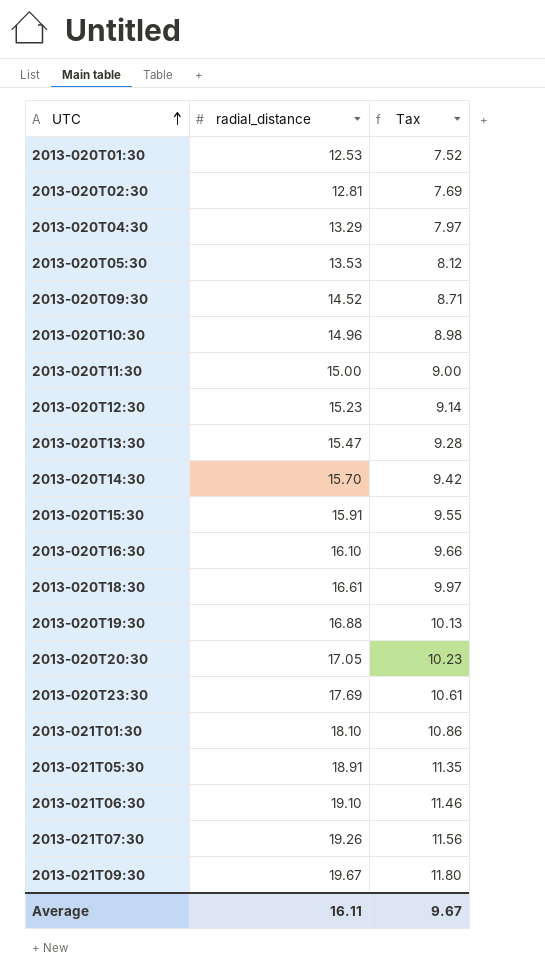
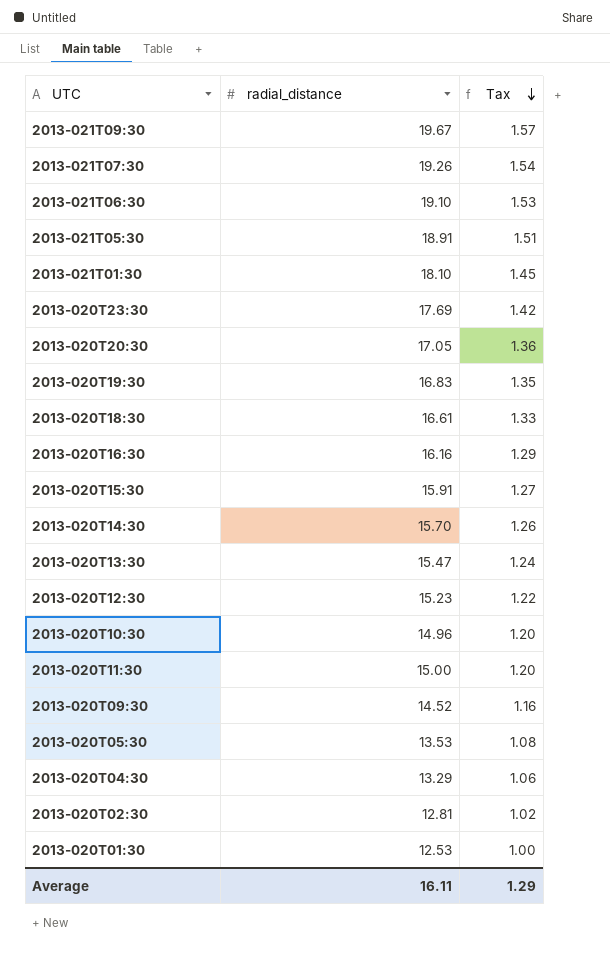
row order: UTC ascending -> Tax descending
column Tax | formula: [radial_distance] * 0.6 -> [radial_distance] * 0.08
2013-020T19:30 | radial_distance: 16.88 -> 16.83
2013-020T16:30 | radial_distance: 16.10 -> 16.16
Average | Tax: 9.67 -> 1.29

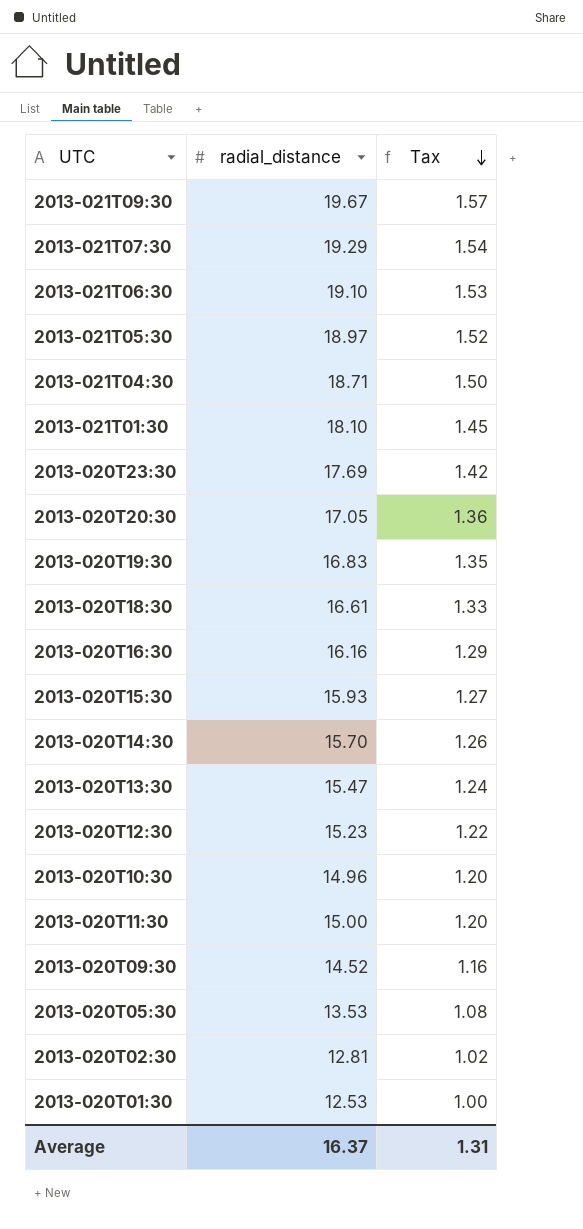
row 2013-020T04:30: 13.29 | 1.06 -> none
2013-021T07:30 | radial_distance: 19.26 -> 19.29
2013-021T05:30 | radial_distance: 18.91 -> 18.97
2013-021T05:30 | Tax: 1.51 -> 1.52
row 2013-021T04:30: none -> 18.71 | 1.50
2013-020T15:30 | radial_distance: 15.91 -> 15.93
Average | radial_distance: 16.11 -> 16.37
Average | Tax: 1.29 -> 1.31

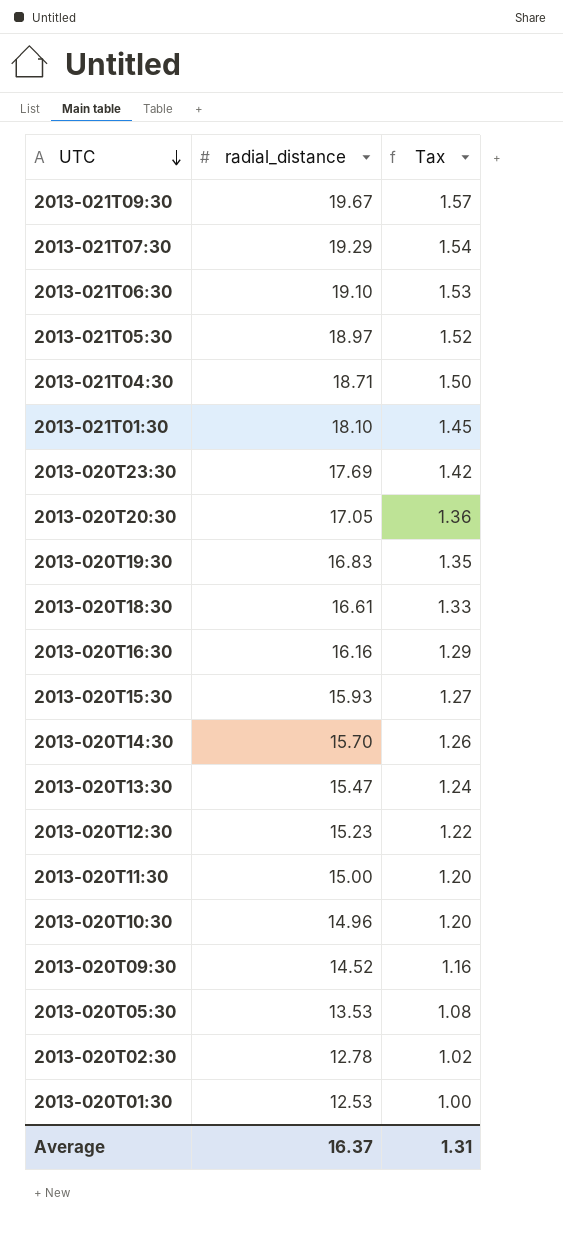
row order: Tax descending -> UTC descending
2013-020T02:30 | radial_distance: 12.81 -> 12.78

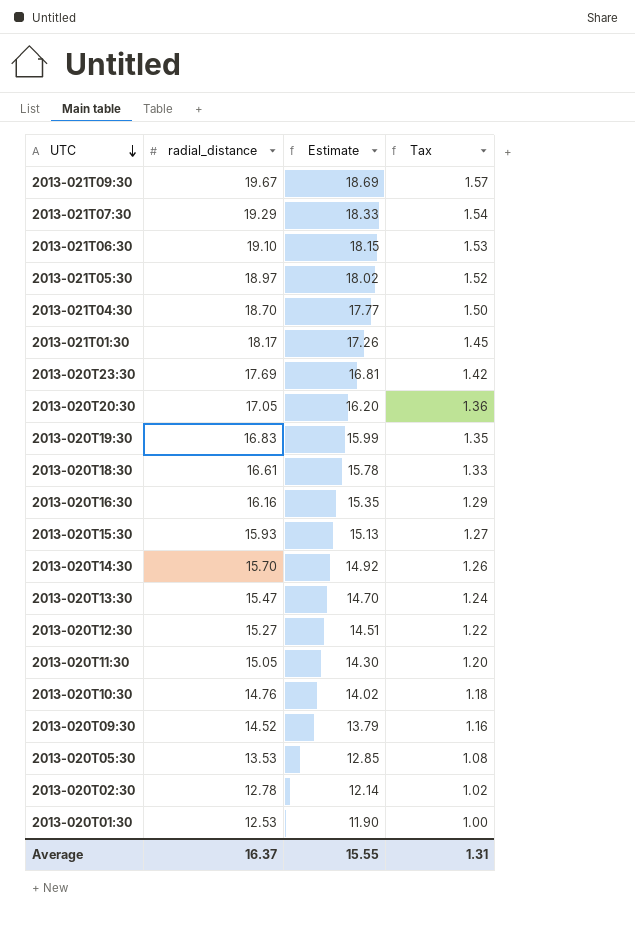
column Estimate | formula: none -> [radial_distance] * 0.95
2013-021T04:30 | radial_distance: 18.71 -> 18.70
2013-021T01:30 | radial_distance: 18.10 -> 18.17
2013-020T12:30 | radial_distance: 15.23 -> 15.27
2013-020T11:30 | radial_distance: 15.00 -> 15.05
2013-020T10:30 | radial_distance: 14.96 -> 14.76
2013-020T10:30 | Tax: 1.20 -> 1.18

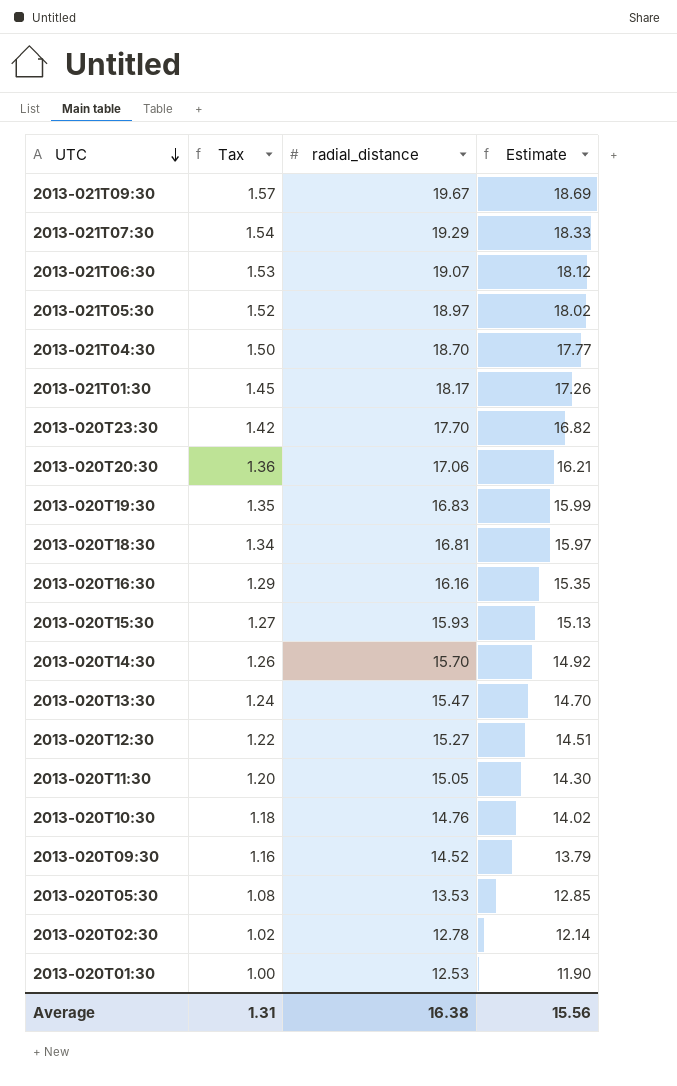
column Tax | position: 4 -> 2
2013-021T06:30 | radial_distance: 19.10 -> 19.07
2013-021T06:30 | Estimate: 18.15 -> 18.12
2013-020T23:30 | radial_distance: 17.69 -> 17.70
2013-020T23:30 | Estimate: 16.81 -> 16.82
2013-020T20:30 | radial_distance: 17.05 -> 17.06
2013-020T20:30 | Estimate: 16.20 -> 16.21
2013-020T18:30 | Tax: 1.33 -> 1.34
2013-020T18:30 | radial_distance: 16.61 -> 16.81
2013-020T18:30 | Estimate: 15.78 -> 15.97
Average | radial_distance: 16.37 -> 16.38
Average | Estimate: 15.55 -> 15.56

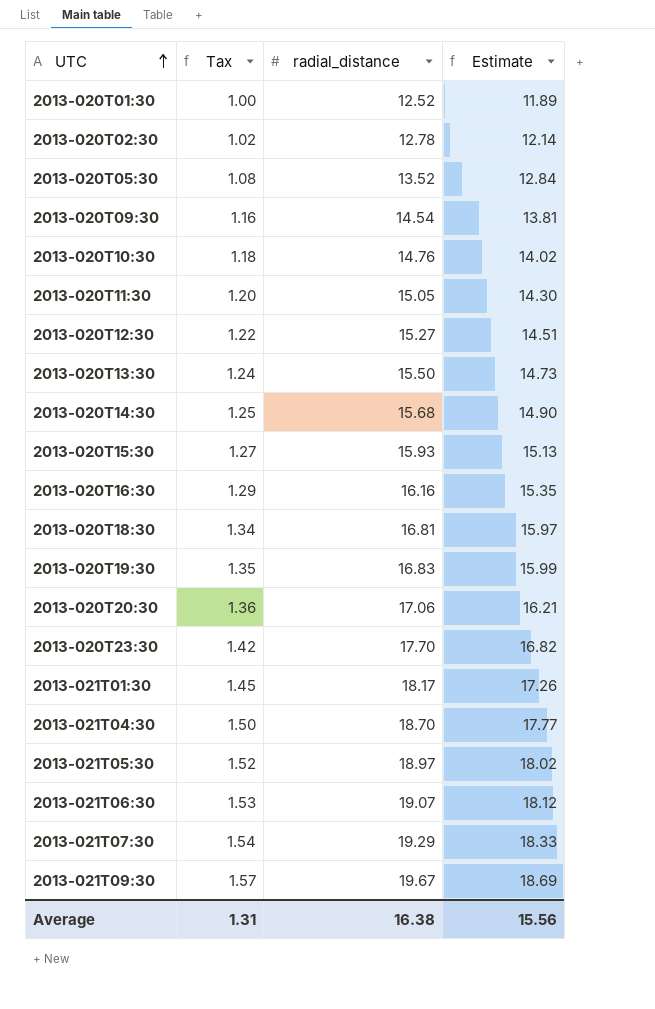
row order: UTC descending -> UTC ascending
2013-020T01:30 | radial_distance: 12.53 -> 12.52
2013-020T01:30 | Estimate: 11.90 -> 11.89
2013-020T05:30 | radial_distance: 13.53 -> 13.52
2013-020T05:30 | Estimate: 12.85 -> 12.84
2013-020T09:30 | radial_distance: 14.52 -> 14.54
2013-020T09:30 | Estimate: 13.79 -> 13.81
2013-020T13:30 | radial_distance: 15.47 -> 15.50
2013-020T13:30 | Estimate: 14.70 -> 14.73
2013-020T14:30 | Tax: 1.26 -> 1.25
2013-020T14:30 | radial_distance: 15.70 -> 15.68
2013-020T14:30 | Estimate: 14.92 -> 14.90

